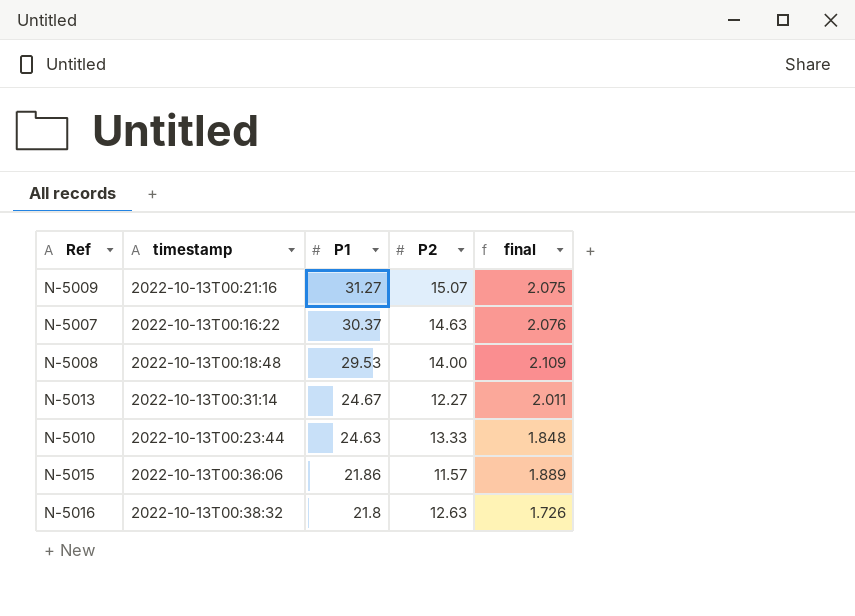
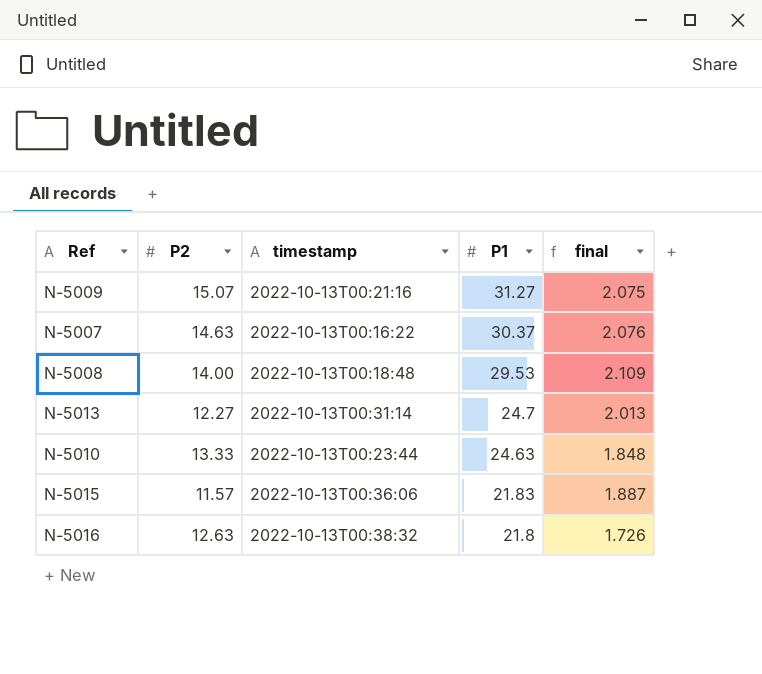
column P2 | position: 4 -> 2
N-5013 | P1: 24.67 -> 24.7
N-5013 | final: 2.011 -> 2.013
N-5015 | P1: 21.86 -> 21.83
N-5015 | final: 1.889 -> 1.887

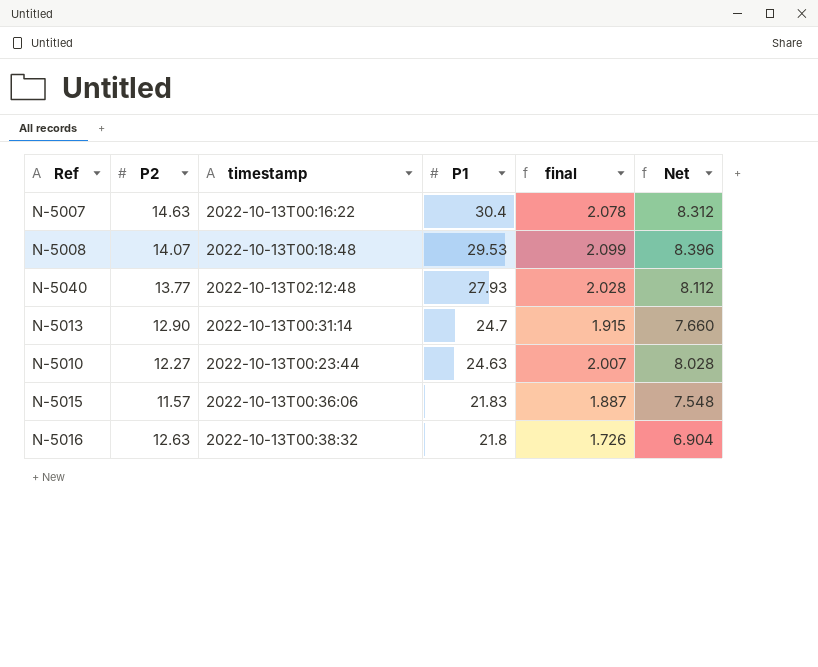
column Net | formula: none -> [final] * 4
row N-5009: 15.07 | 2022-10-13T00:21:16 | 31.27 | 2.075 -> none
N-5007 | P1: 30.37 -> 30.4
N-5007 | final: 2.076 -> 2.078
N-5008 | P2: 14.00 -> 14.07
N-5008 | final: 2.109 -> 2.099
row N-5040: none -> 13.77 | 2022-10-13T02:12:48 | 27.93 | 2.028 | 8.112
N-5013 | P2: 12.27 -> 12.90
N-5013 | final: 2.013 -> 1.915
N-5010 | P2: 13.33 -> 12.27
N-5010 | final: 1.848 -> 2.007

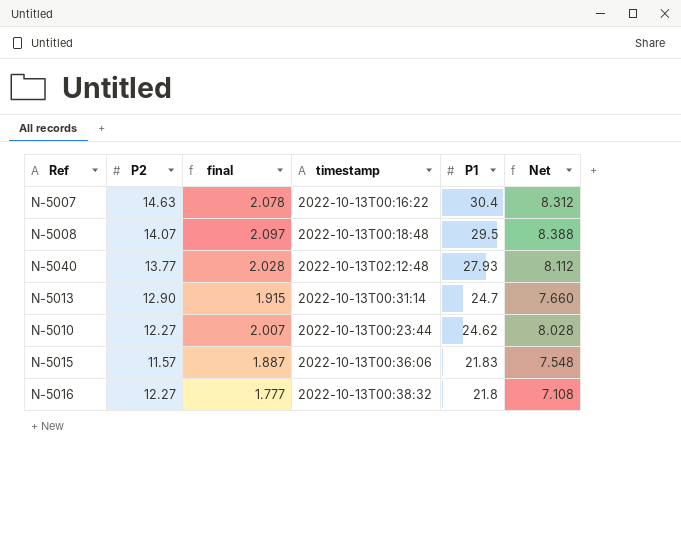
column final | position: 5 -> 3
N-5008 | final: 2.099 -> 2.097
N-5008 | P1: 29.53 -> 29.5
N-5008 | Net: 8.396 -> 8.388
N-5010 | P1: 24.63 -> 24.62
N-5016 | P2: 12.63 -> 12.27
N-5016 | final: 1.726 -> 1.777
N-5016 | Net: 6.904 -> 7.108

